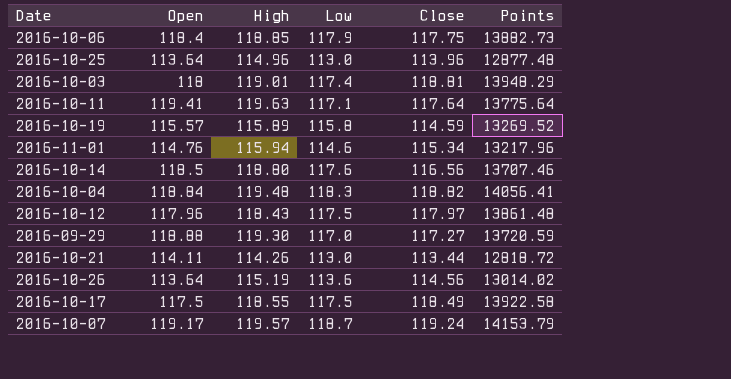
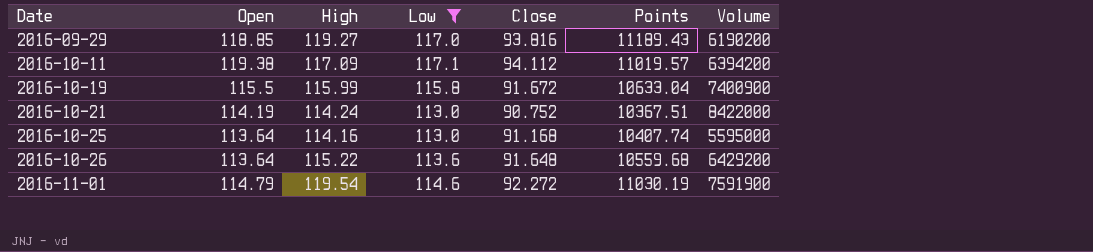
filter: none -> Low <= 117.1
row order: none -> Date ascending
column Points | formula: [Low] * [Close] -> [High] * [Close]
column Volume | position: none -> 7
2016-09-29 | Open: 118.88 -> 118.85
2016-09-29 | High: 119.30 -> 119.27
2016-09-29 | Close: 117.27 -> 93.816
2016-10-11 | Open: 119.41 -> 119.38
2016-10-11 | High: 119.63 -> 117.09
2016-10-11 | Close: 117.64 -> 94.112
2016-10-19 | Open: 115.57 -> 115.5
2016-10-19 | High: 115.89 -> 115.99
2016-10-19 | Close: 114.59 -> 91.672
2016-10-21 | Open: 114.11 -> 114.19
2016-10-21 | High: 114.26 -> 114.24
2016-10-21 | Close: 113.44 -> 90.752
2016-10-25 | High: 114.96 -> 114.16
2016-10-25 | Close: 113.96 -> 91.168
2016-10-26 | High: 115.19 -> 115.22
2016-10-26 | Close: 114.56 -> 91.648
2016-11-01 | Open: 114.76 -> 114.79
2016-11-01 | High: 115.94 -> 119.54
2016-11-01 | Close: 115.34 -> 92.272

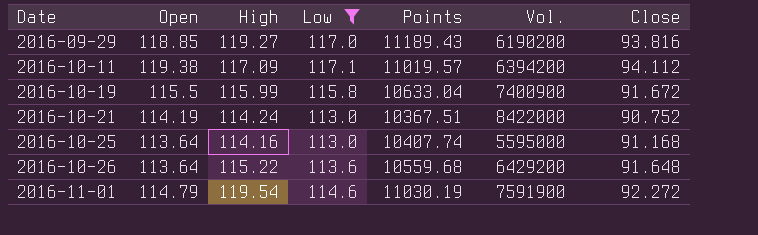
column name: Volume -> Vol.
column Close | position: 5 -> 7

